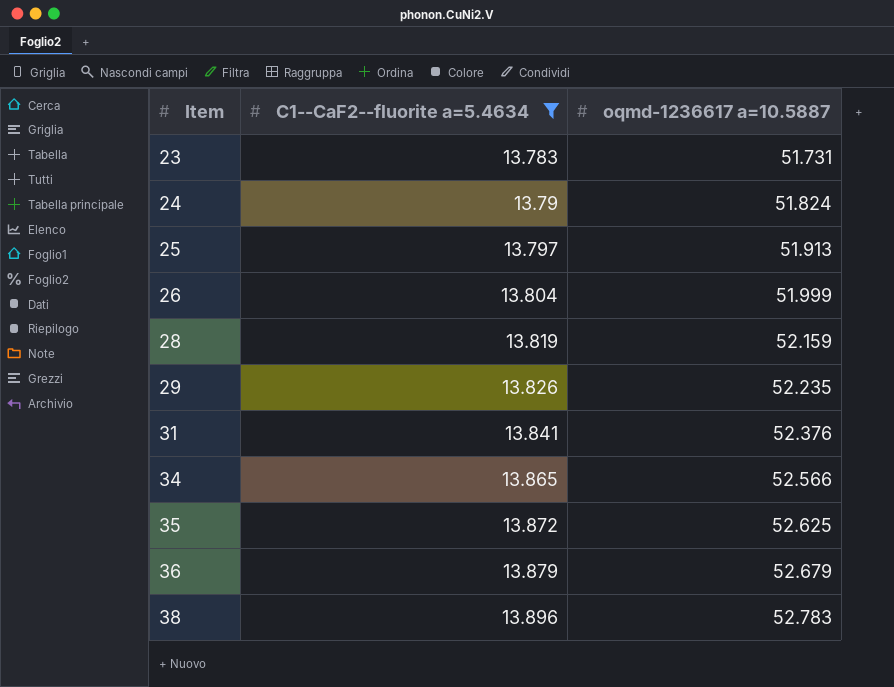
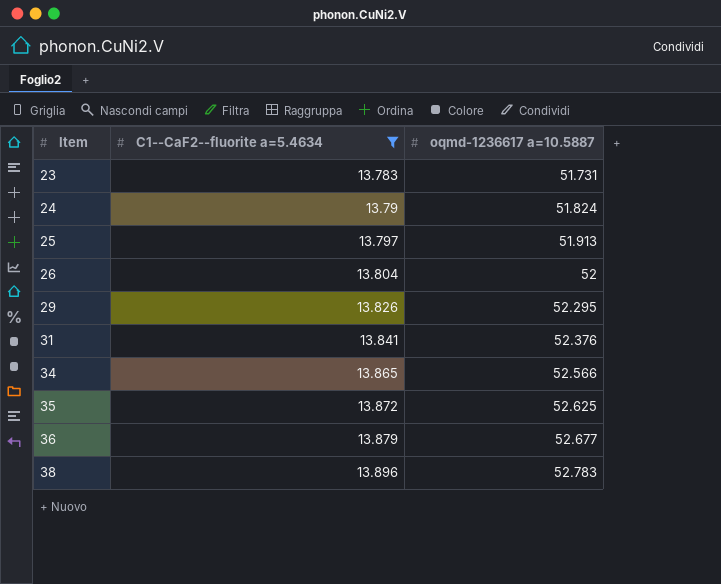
row 28: 13.819 | 52.159 -> none
26 | oqmd-1236617 a=10.5887: 51.999 -> 52
29 | oqmd-1236617 a=10.5887: 52.235 -> 52.295
36 | oqmd-1236617 a=10.5887: 52.679 -> 52.677

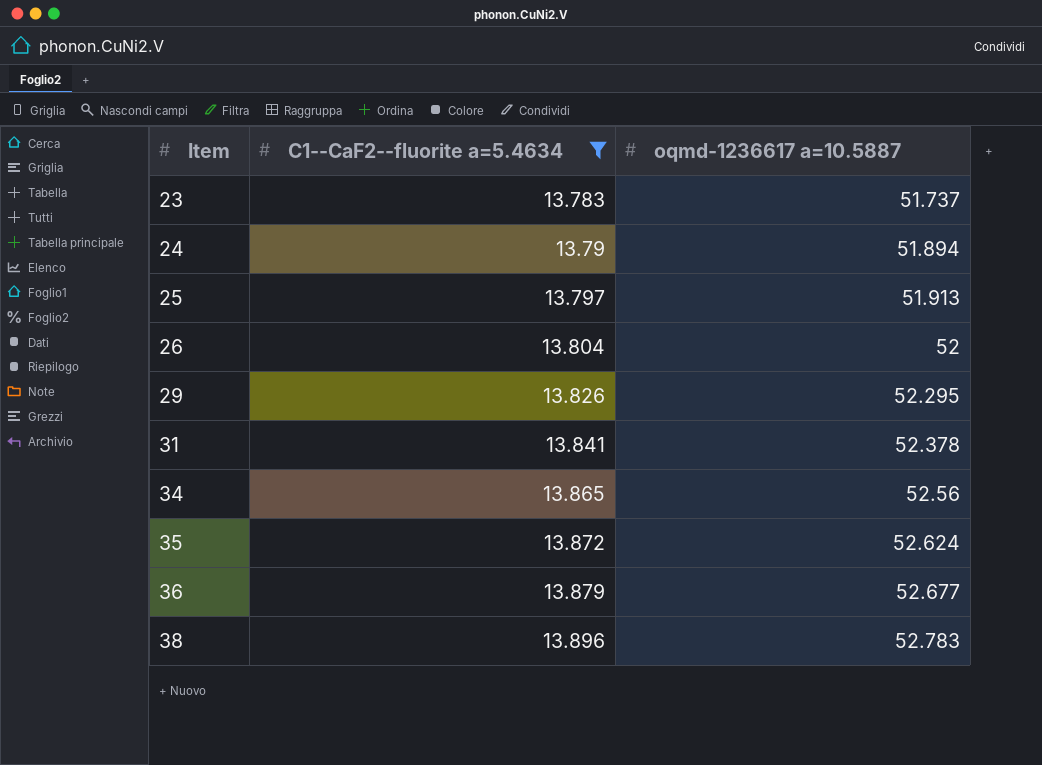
23 | oqmd-1236617 a=10.5887: 51.731 -> 51.737
24 | oqmd-1236617 a=10.5887: 51.824 -> 51.894
31 | oqmd-1236617 a=10.5887: 52.376 -> 52.378
34 | oqmd-1236617 a=10.5887: 52.566 -> 52.56
35 | oqmd-1236617 a=10.5887: 52.625 -> 52.624

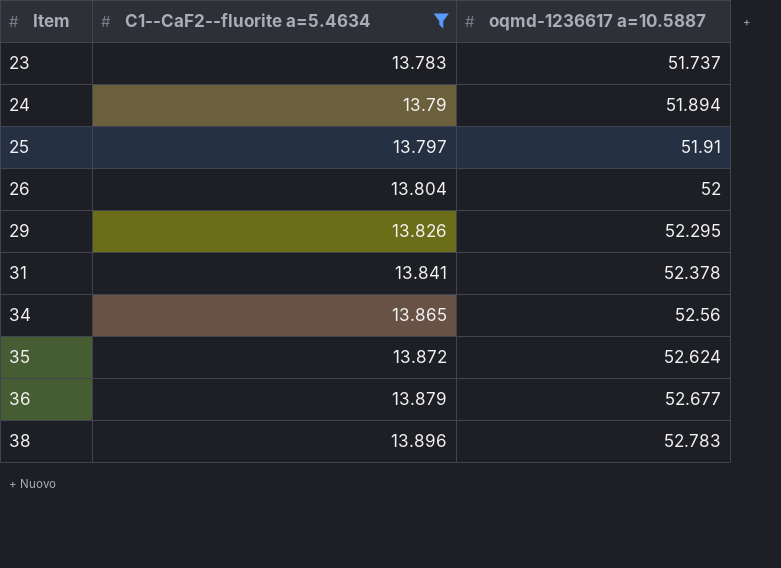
25 | oqmd-1236617 a=10.5887: 51.913 -> 51.91

